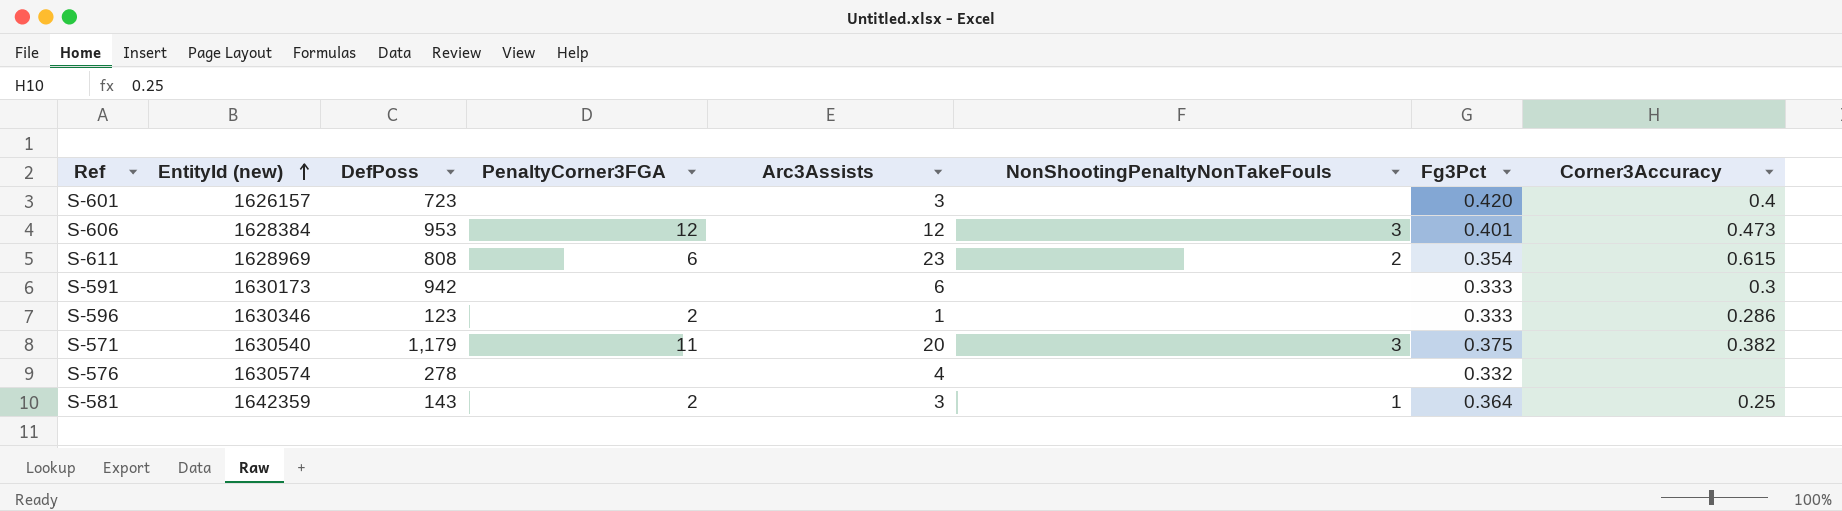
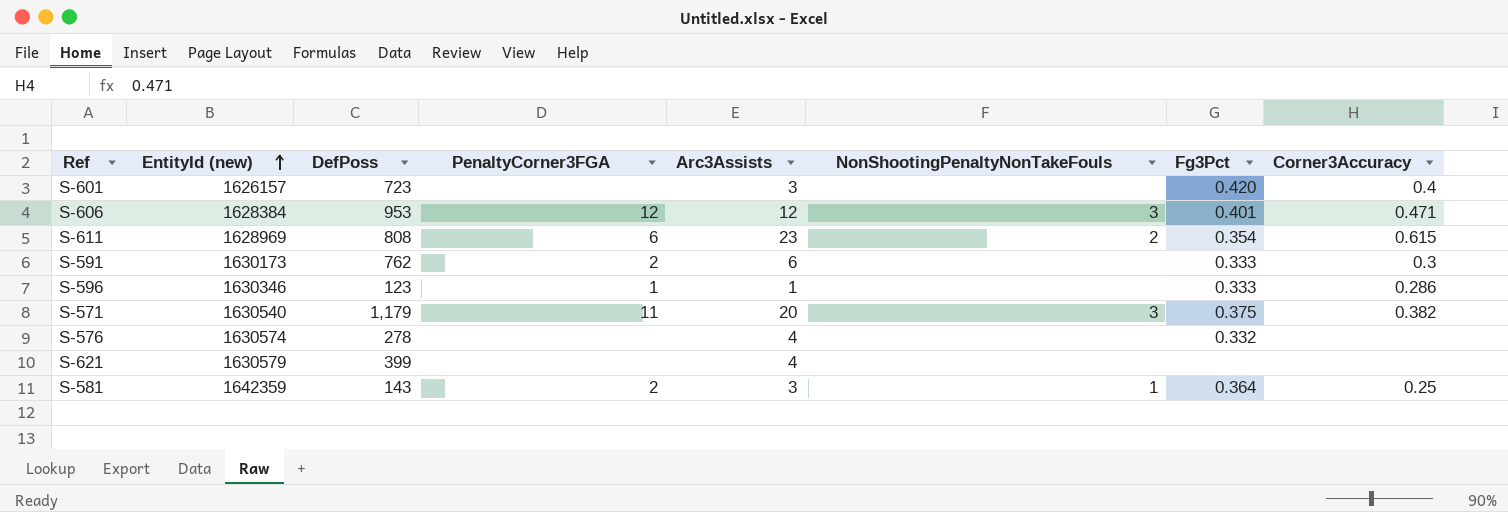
S-606 | Corner3Accuracy: 0.473 -> 0.471
S-591 | DefPoss: 942 -> 762
S-591 | PenaltyCorner3FGA: none -> 2
S-596 | PenaltyCorner3FGA: 2 -> 1
row S-621: none -> 1630579 | 399 | none | 4 | none | none | none

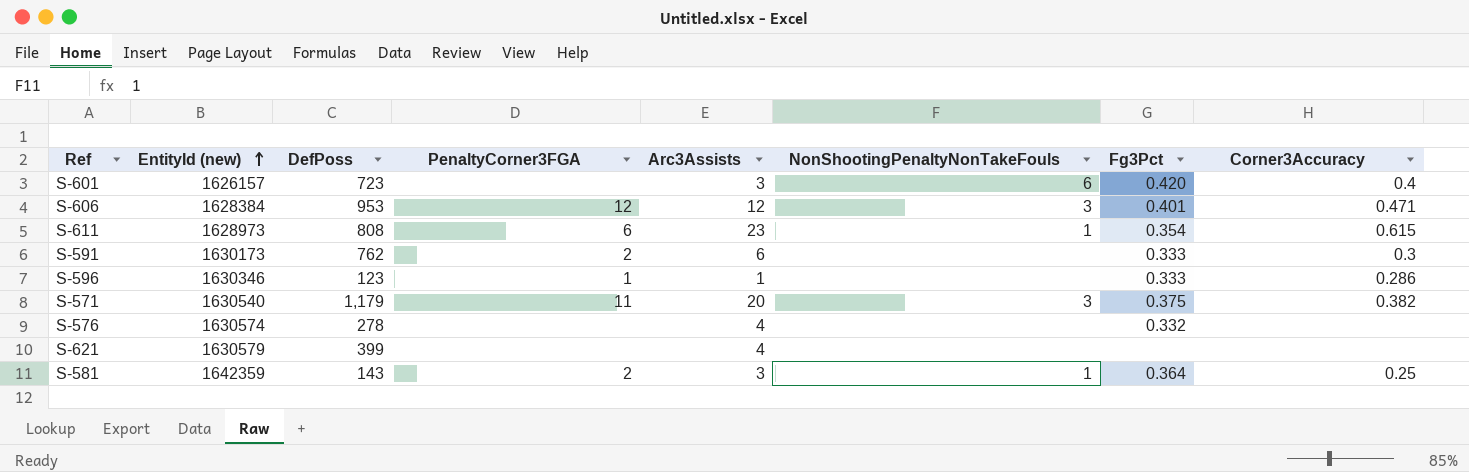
S-601 | NonShootingPenaltyNonTakeFouls: none -> 6
S-611 | EntityId (new): 1628969 -> 1628973
S-611 | NonShootingPenaltyNonTakeFouls: 2 -> 1

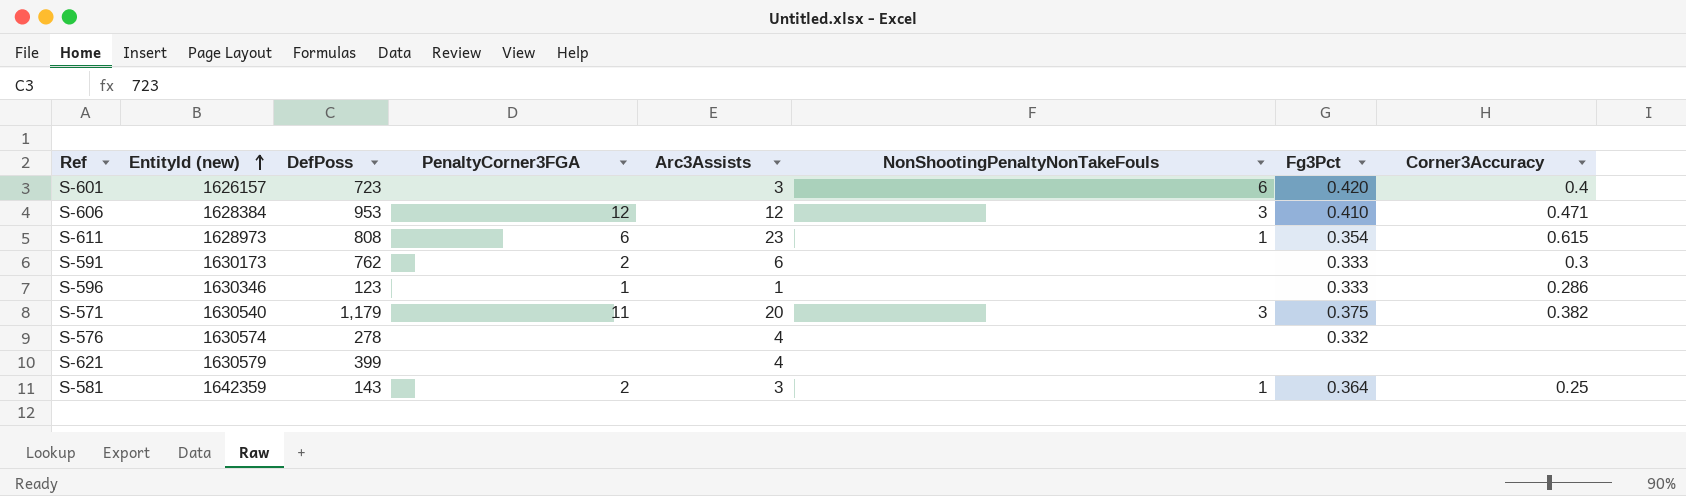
S-606 | Fg3Pct: 0.401 -> 0.410

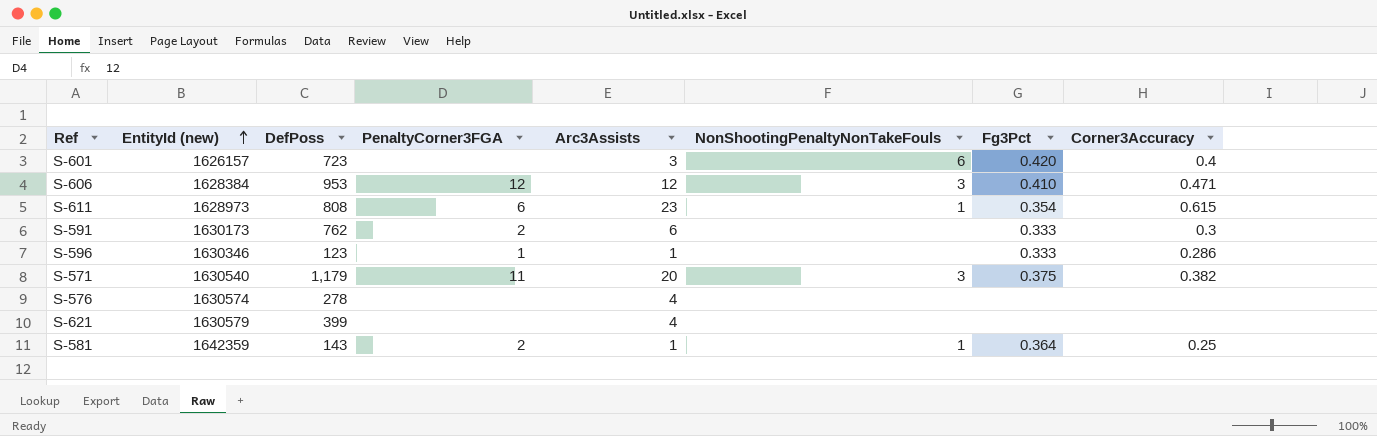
S-576 | Fg3Pct: 0.332 -> none
S-581 | Arc3Assists: 3 -> 1

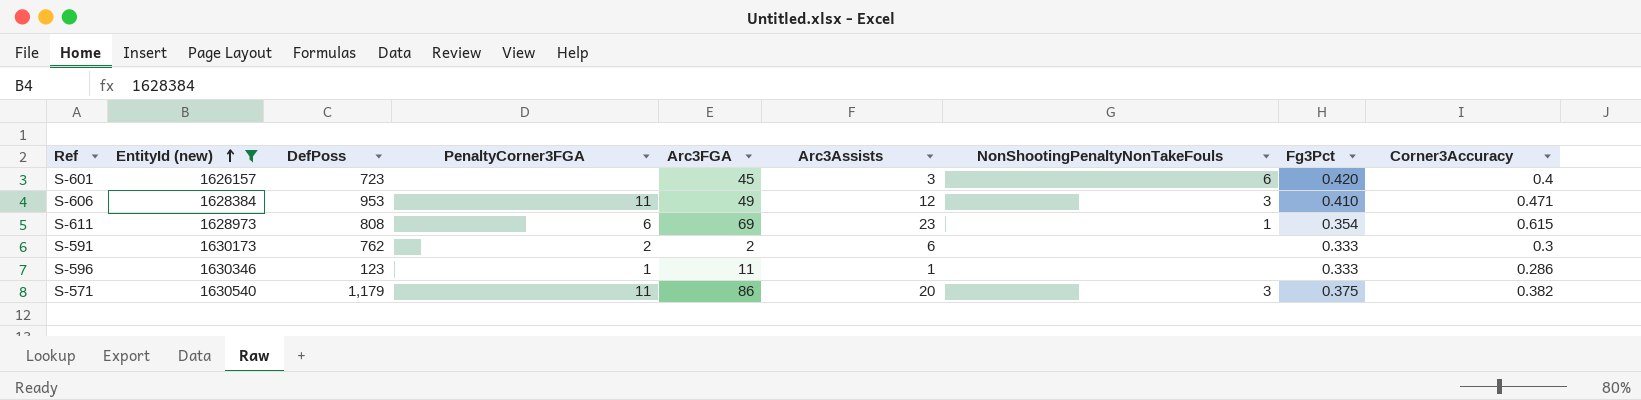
filter: none -> EntityId (new) <= 1630540
column Arc3FGA | position: none -> 5
S-606 | PenaltyCorner3FGA: 12 -> 11

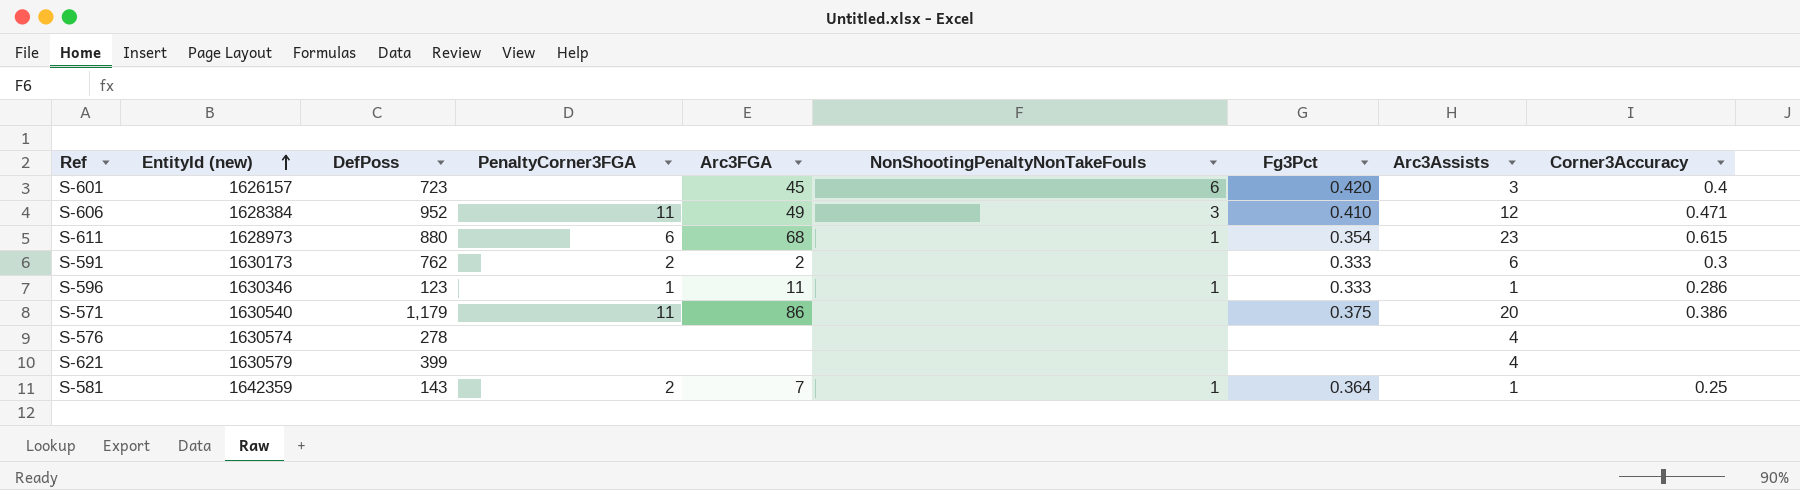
filter: EntityId (new) <= 1630540 -> none
column Arc3Assists | position: 6 -> 8
S-606 | DefPoss: 953 -> 952
S-611 | DefPoss: 808 -> 880
S-611 | Arc3FGA: 69 -> 68
S-596 | NonShootingPenaltyNonTakeFouls: none -> 1
S-571 | NonShootingPenaltyNonTakeFouls: 3 -> none
S-571 | Corner3Accuracy: 0.382 -> 0.386

